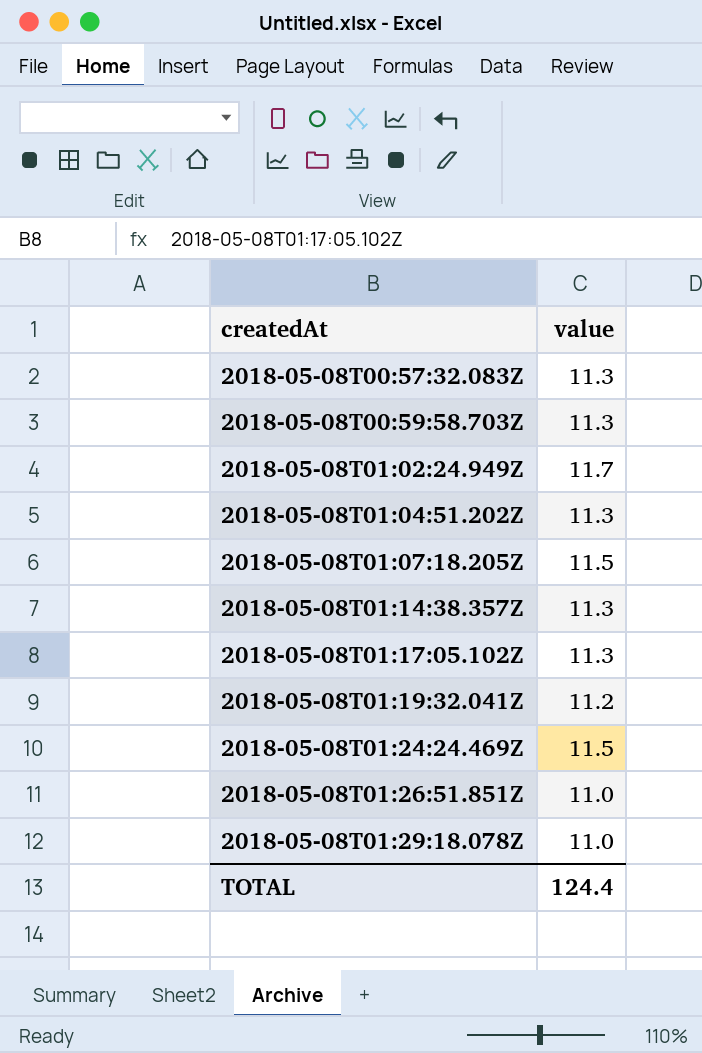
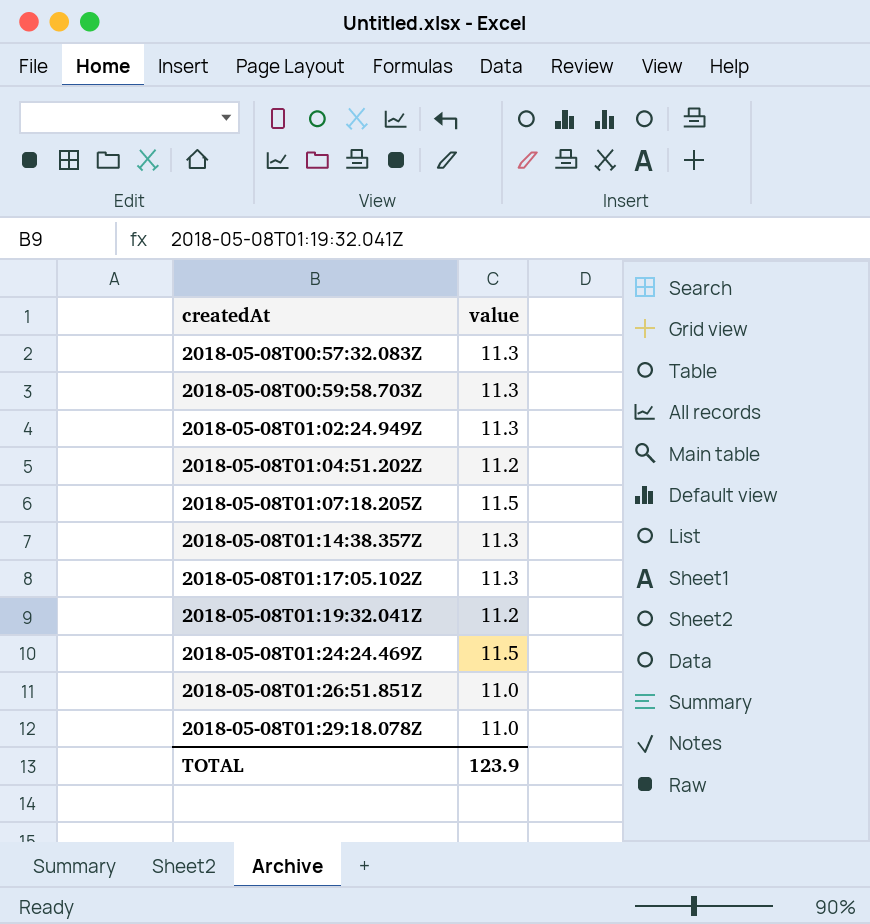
2018-05-08T01:02:24.949Z | value: 11.7 -> 11.3
2018-05-08T01:04:51.202Z | value: 11.3 -> 11.2
TOTAL | value: 124.4 -> 123.9

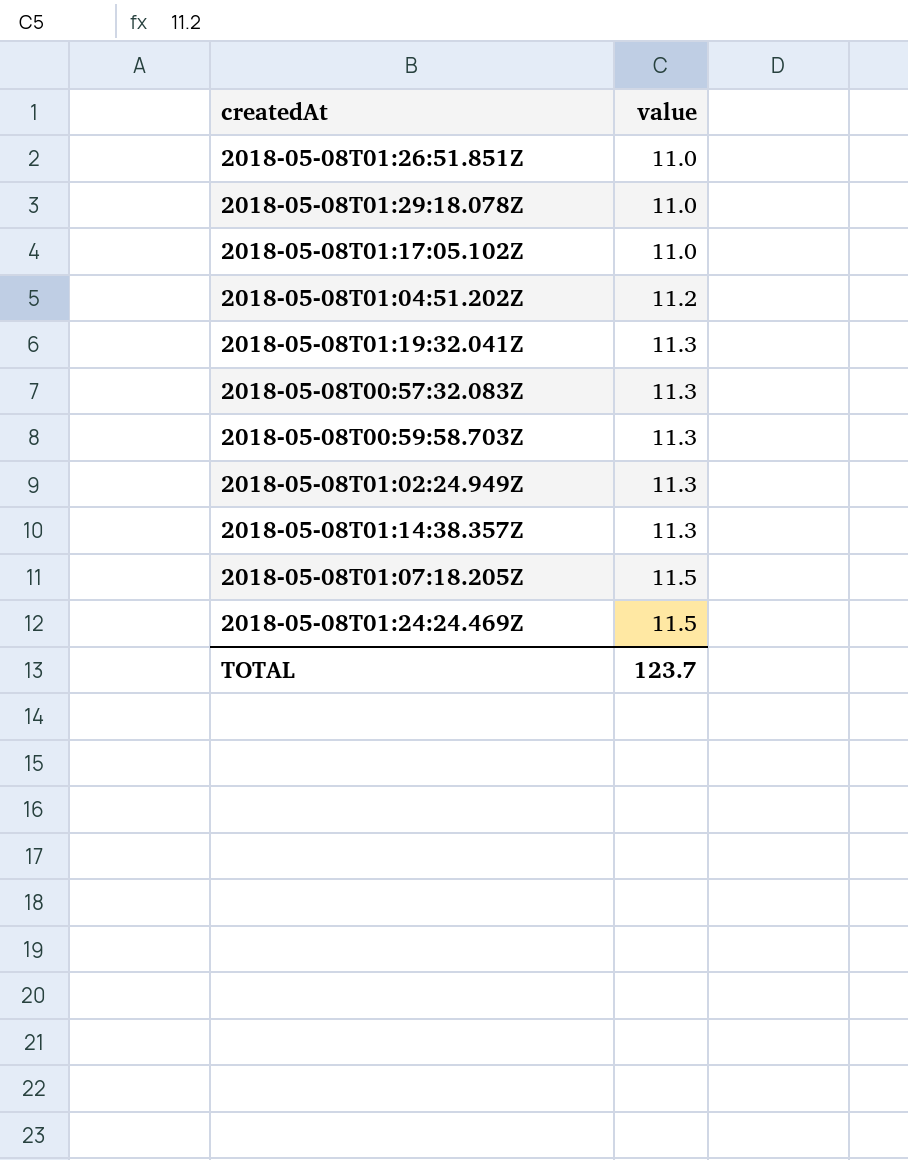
row order: createdAt ascending -> value ascending
2018-05-08T01:17:05.102Z | value: 11.3 -> 11.0
2018-05-08T01:19:32.041Z | value: 11.2 -> 11.3
TOTAL | value: 123.9 -> 123.7

